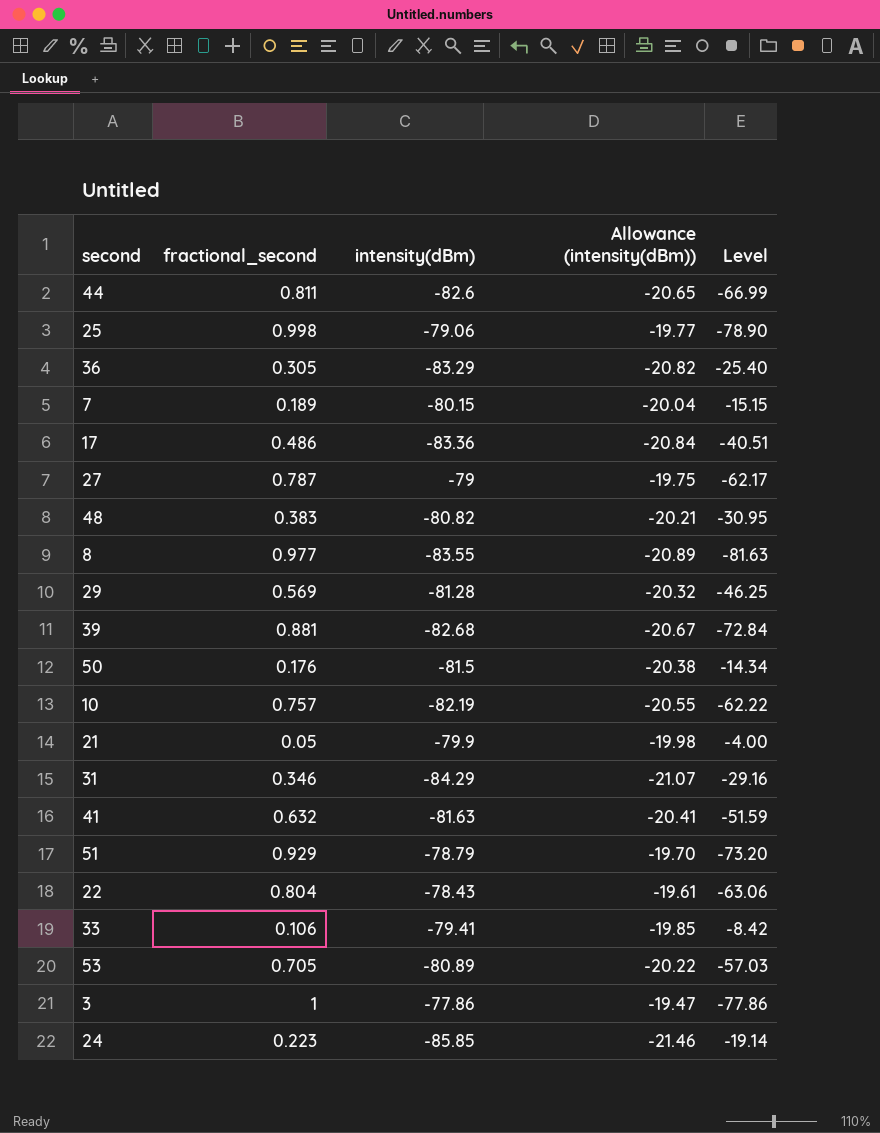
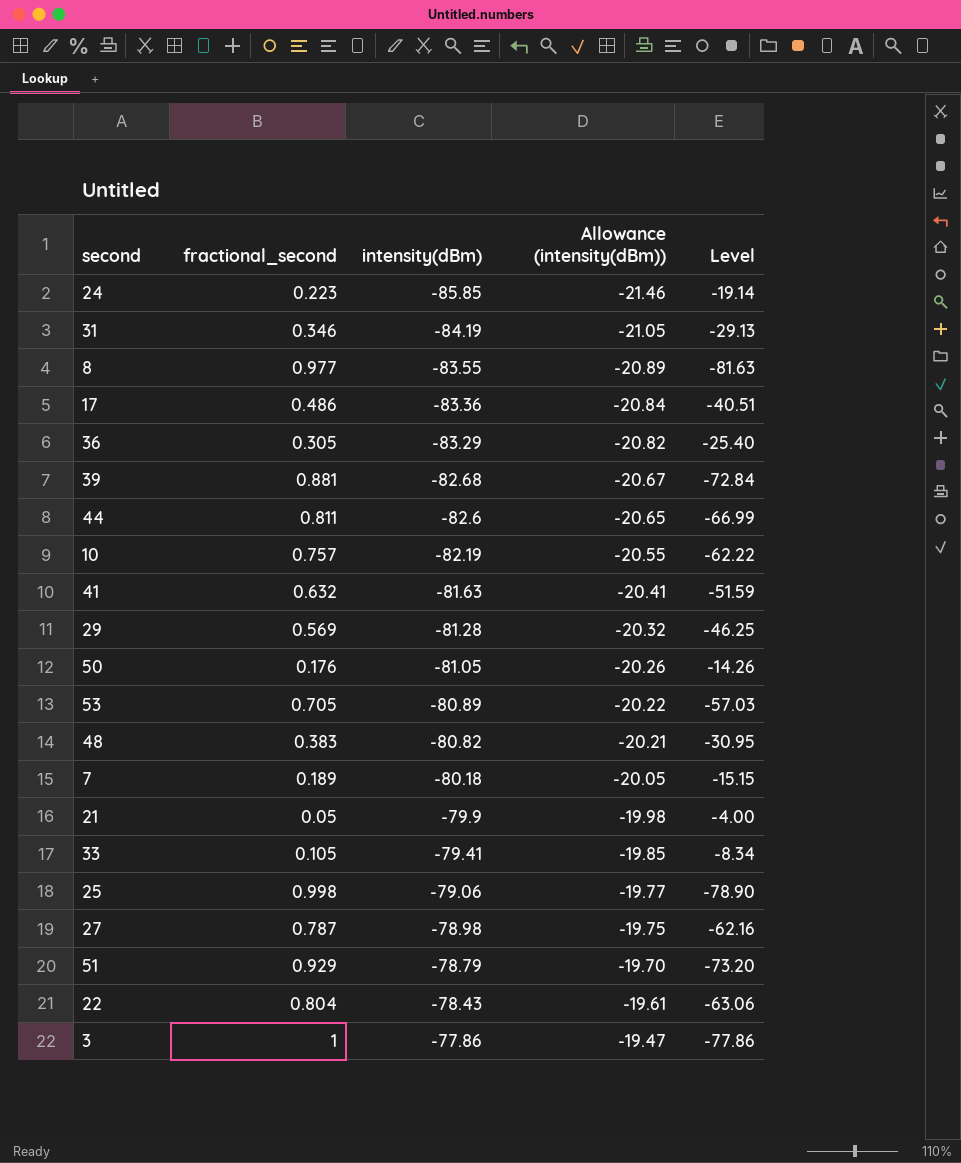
row order: none -> intensity(dBm) ascending
31 | intensity(dBm): -84.29 -> -84.19
31 | Allowance (intensity(dBm)): -21.07 -> -21.05
31 | Level: -29.16 -> -29.13
50 | intensity(dBm): -81.5 -> -81.05
50 | Allowance (intensity(dBm)): -20.38 -> -20.26
50 | Level: -14.34 -> -14.26
7 | intensity(dBm): -80.15 -> -80.18
7 | Allowance (intensity(dBm)): -20.04 -> -20.05
33 | fractional_second: 0.106 -> 0.105
33 | Level: -8.42 -> -8.34
27 | intensity(dBm): -79 -> -78.98
27 | Level: -62.17 -> -62.16

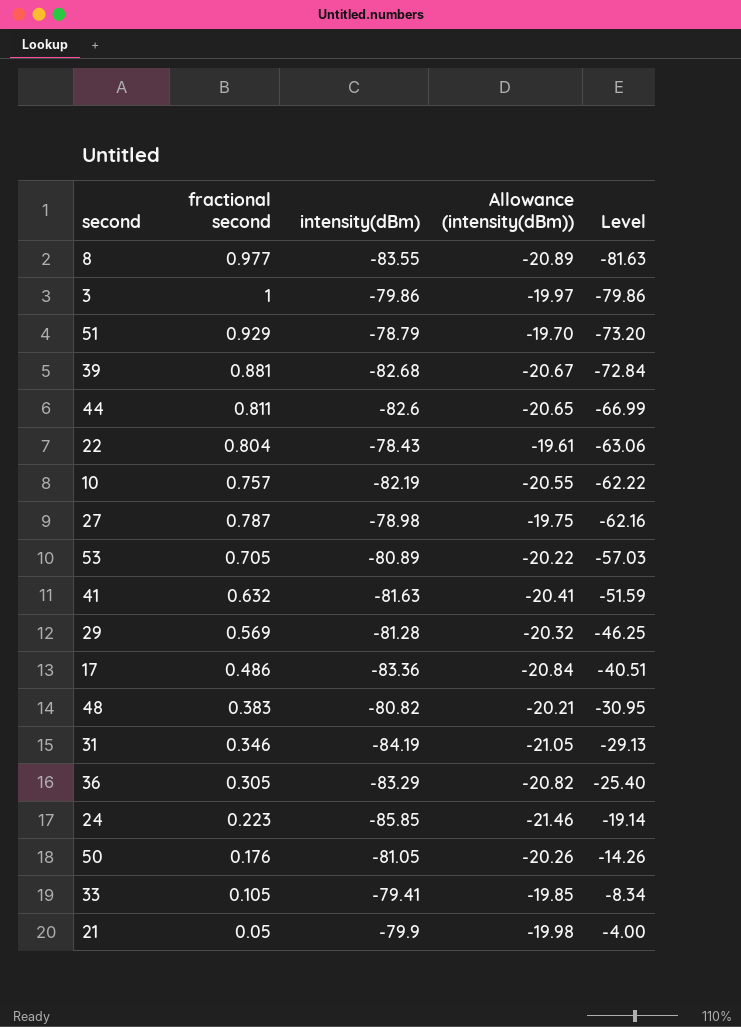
row order: intensity(dBm) ascending -> Level ascending
column name: fractional_second -> fractional second
row 7: 0.189 | -80.18 | -20.05 | -15.15 -> none
row 25: 0.998 | -79.06 | -19.77 | -78.90 -> none
3 | intensity(dBm): -77.86 -> -79.86
3 | Allowance (intensity(dBm)): -19.47 -> -19.97
3 | Level: -77.86 -> -79.86

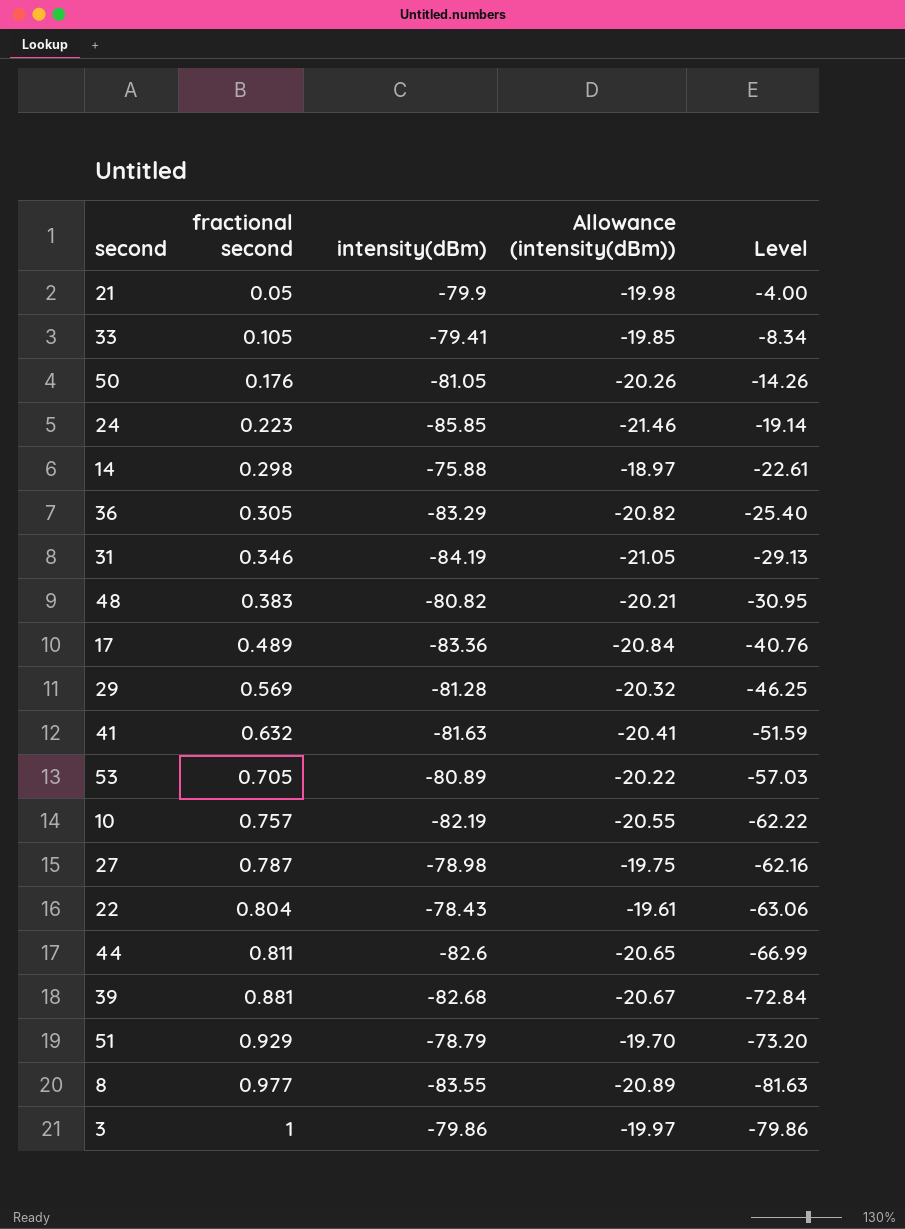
row order: Level ascending -> fractional second ascending
row 14: none -> 0.298 | -75.88 | -18.97 | -22.61
17 | fractional second: 0.486 -> 0.489
17 | Level: -40.51 -> -40.76

